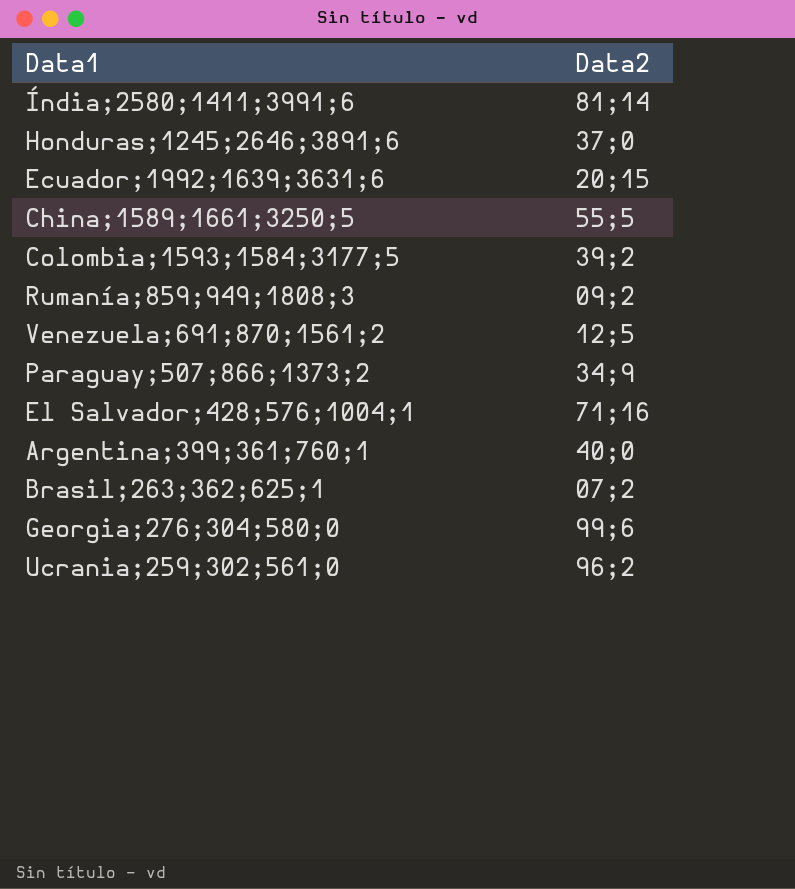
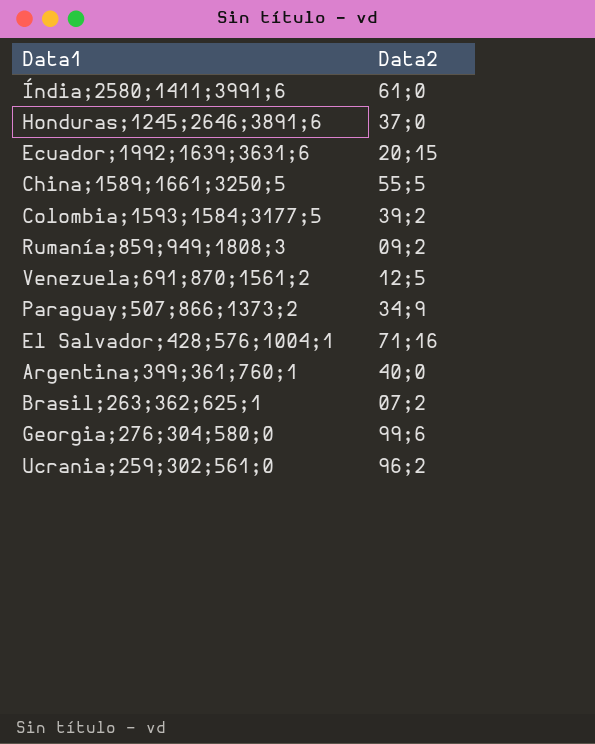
Índia;2580;1411;3991;6 | Data2: 81;14 -> 61;0

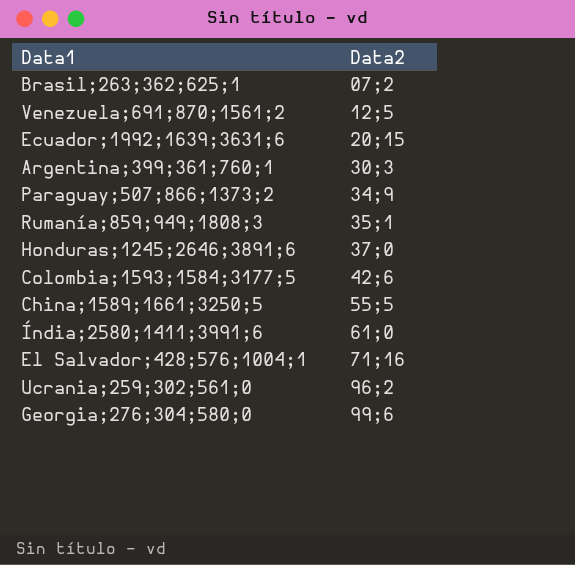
row order: none -> Data2 ascending
Argentina;399;361;760;1 | Data2: 40;0 -> 30;3
Rumanía;859;949;1808;3 | Data2: 09;2 -> 35;1
Colombia;1593;1584;3177;5 | Data2: 39;2 -> 42;6

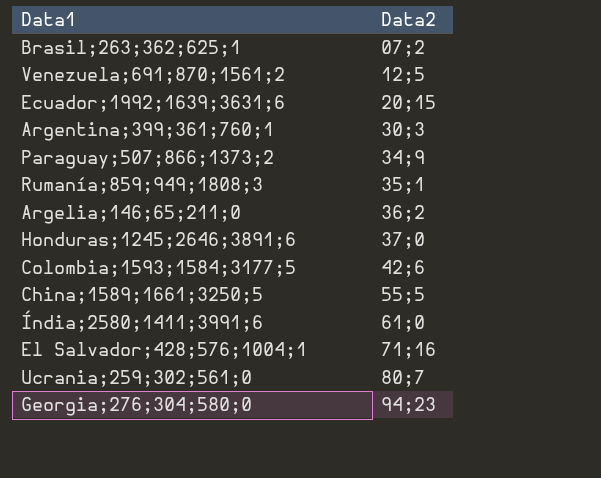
row Argelia;146;65;211;0: none -> 36;2
Ucrania;259;302;561;0 | Data2: 96;2 -> 80;7
Georgia;276;304;580;0 | Data2: 99;6 -> 94;23

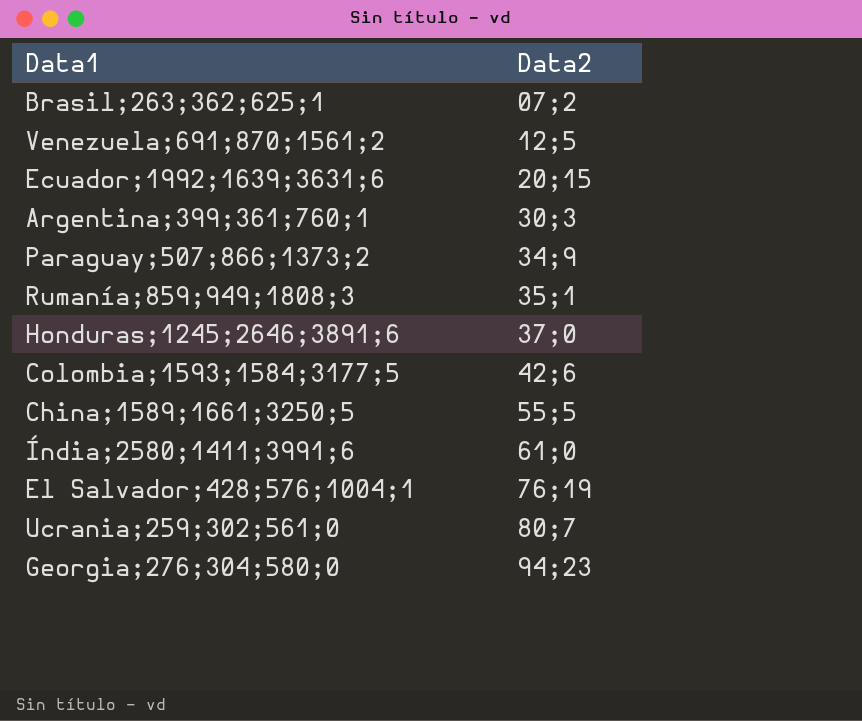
row Argelia;146;65;211;0: 36;2 -> none
El Salvador;428;576;1004;1 | Data2: 71;16 -> 76;19

